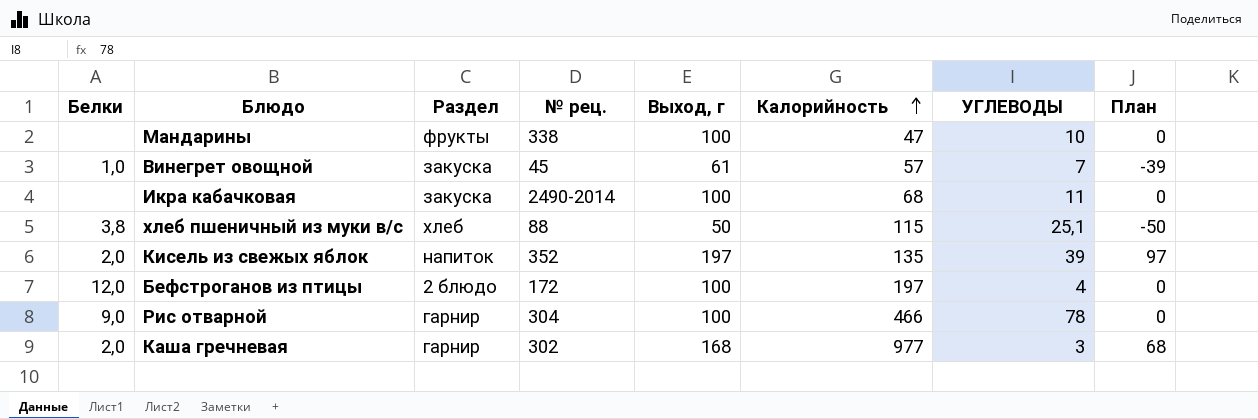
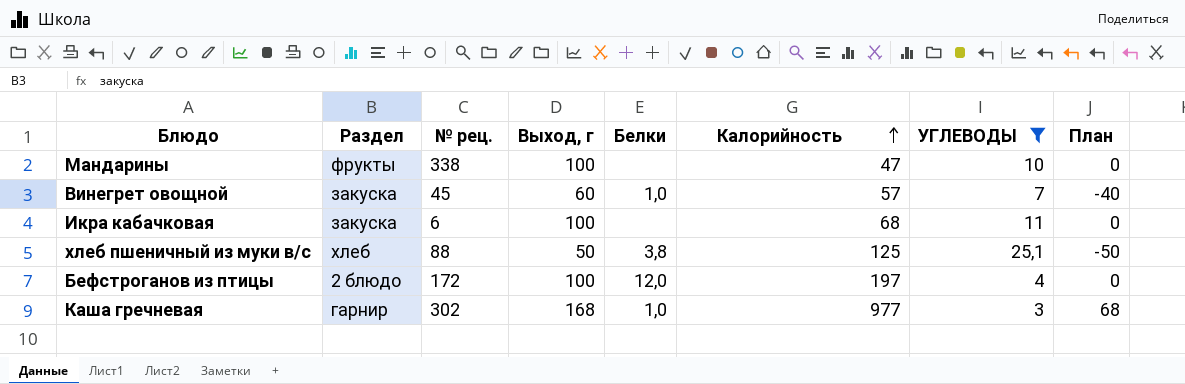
filter: none -> УГЛЕВОДЫ <= 25,1
column Белки | position: 1 -> 5
Винегрет овощной | Выход, г: 61 -> 60
Винегрет овощной | План: -39 -> -40
Икра кабачковая | № рец.: 2490-2014 -> 6
хлеб пшеничный из муки в/с | Калорийность: 115 -> 125
Каша гречневая | Белки: 2,0 -> 1,0

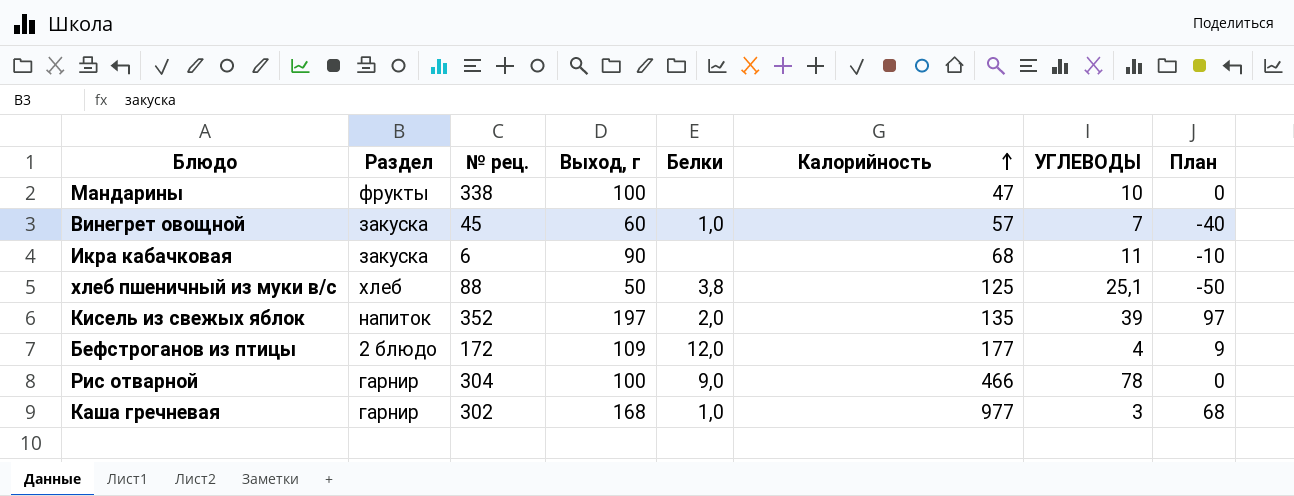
filter: УГЛЕВОДЫ <= 25,1 -> none
Икра кабачковая | Выход, г: 100 -> 90
Икра кабачковая | План: 0 -> -10
Бефстроганов из птицы | Выход, г: 100 -> 109
Бефстроганов из птицы | Калорийность: 197 -> 177
Бефстроганов из птицы | План: 0 -> 9

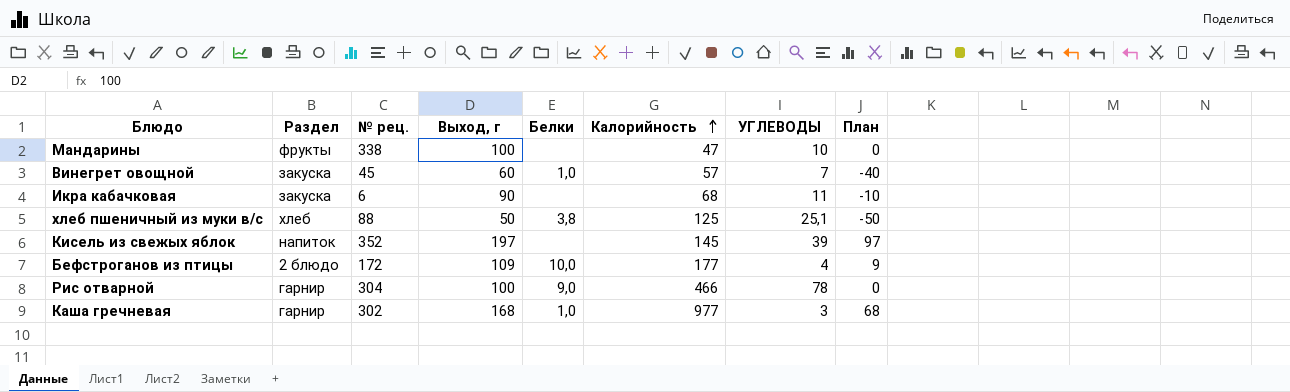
Кисель из свежых яблок | Белки: 2,0 -> none
Кисель из свежых яблок | Калорийность: 135 -> 145
Бефстроганов из птицы | Белки: 12,0 -> 10,0

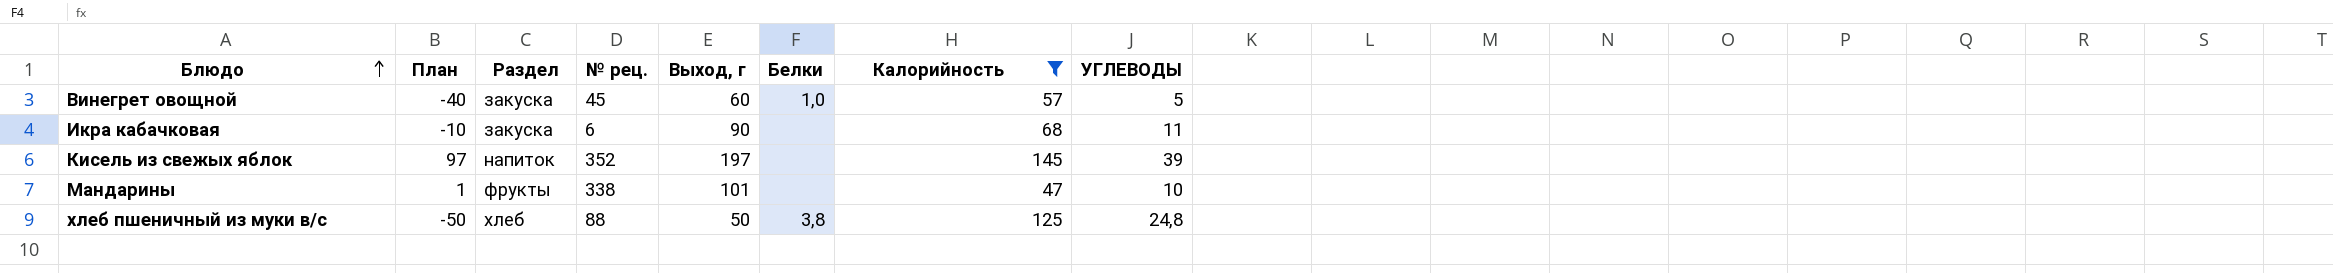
filter: none -> Калорийность <= 145
row order: Калорийность ascending -> Блюдо ascending
column План | position: 8 -> 2
Винегрет овощной | УГЛЕВОДЫ: 7 -> 5
Мандарины | План: 0 -> 1
Мандарины | Выход, г: 100 -> 101
хлеб пшеничный из муки в/с | УГЛЕВОДЫ: 25,1 -> 24,8

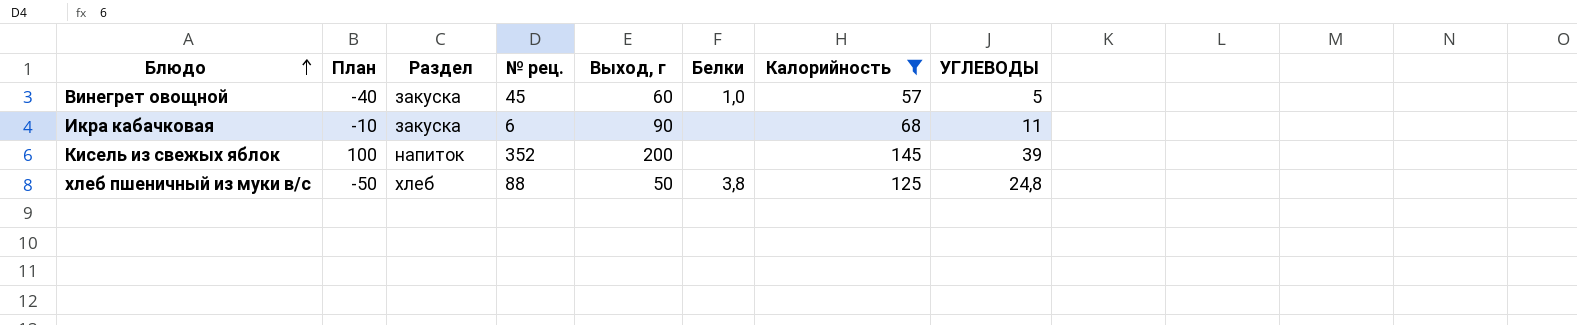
row Мандарины: 1 | фрукты | 338 | 101 | none | 47 | 10 -> none
Кисель из свежых яблок | План: 97 -> 100
Кисель из свежых яблок | Выход, г: 197 -> 200

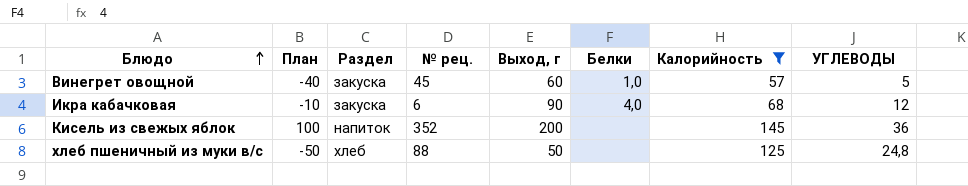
Икра кабачковая | Белки: none -> 4,0
Икра кабачковая | УГЛЕВОДЫ: 11 -> 12
Кисель из свежых яблок | УГЛЕВОДЫ: 39 -> 36
хлеб пшеничный из муки в/с | Белки: 3,8 -> none

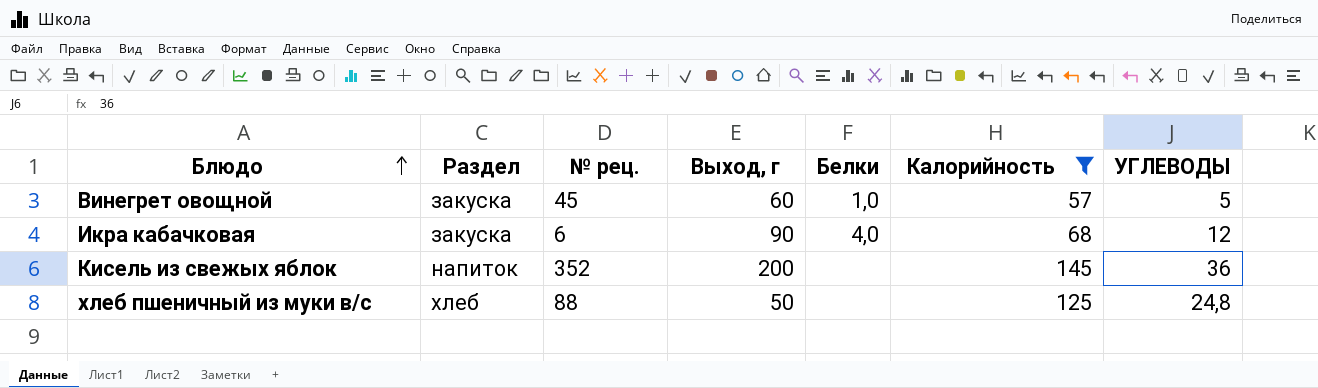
column План | formula: [Выход, г] - 100 -> none

